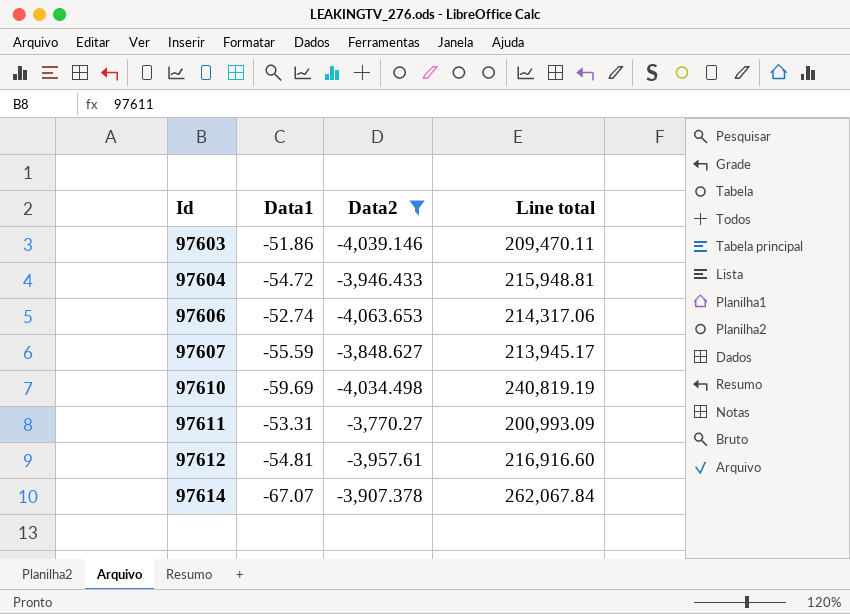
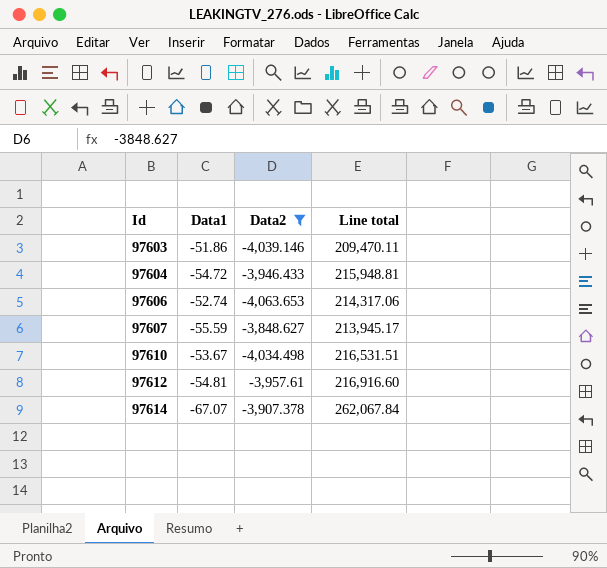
row 97611: -53.31 | -3,770.27 | 200,993.09 -> none
97610 | Data1: -59.69 -> -53.67
97610 | Line total: 240,819.19 -> 216,531.51

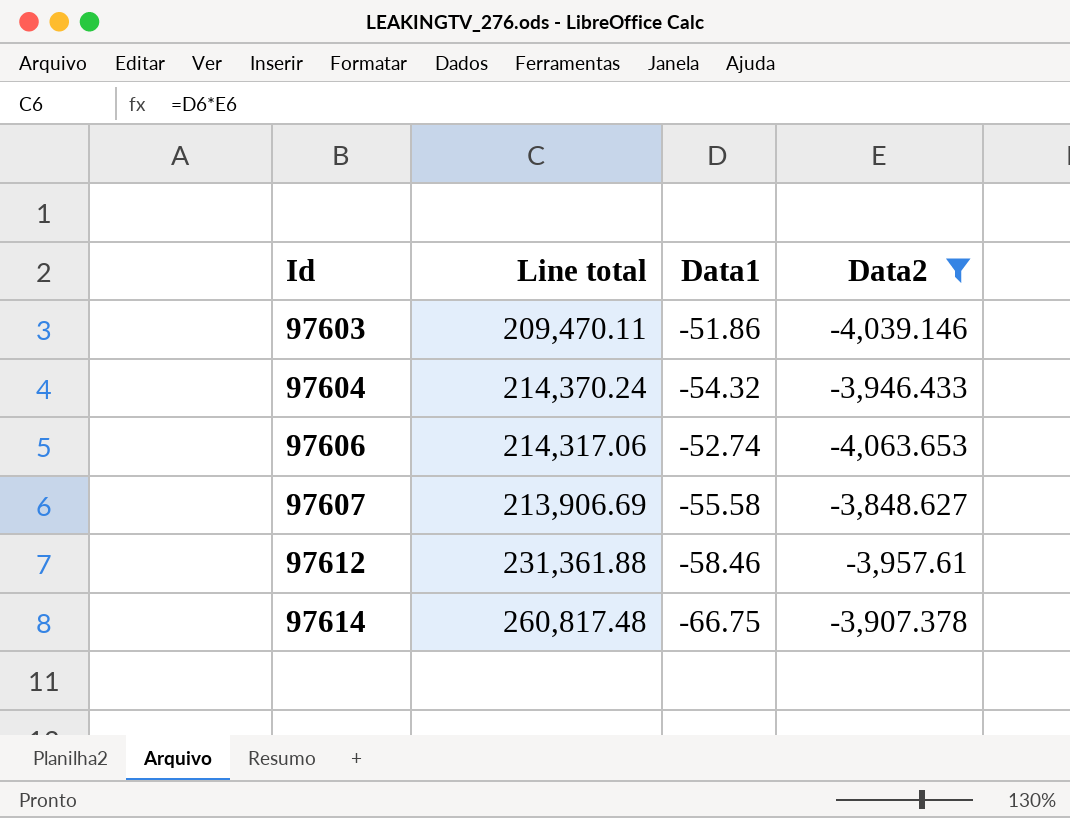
column Line total | position: 4 -> 2
row 97610: -53.67 | -4,034.498 | 216,531.51 -> none
97604 | Line total: 215,948.81 -> 214,370.24
97604 | Data1: -54.72 -> -54.32
97607 | Line total: 213,945.17 -> 213,906.69
97607 | Data1: -55.59 -> -55.58
97612 | Line total: 216,916.60 -> 231,361.88
97612 | Data1: -54.81 -> -58.46
97614 | Line total: 262,067.84 -> 260,817.48
97614 | Data1: -67.07 -> -66.75

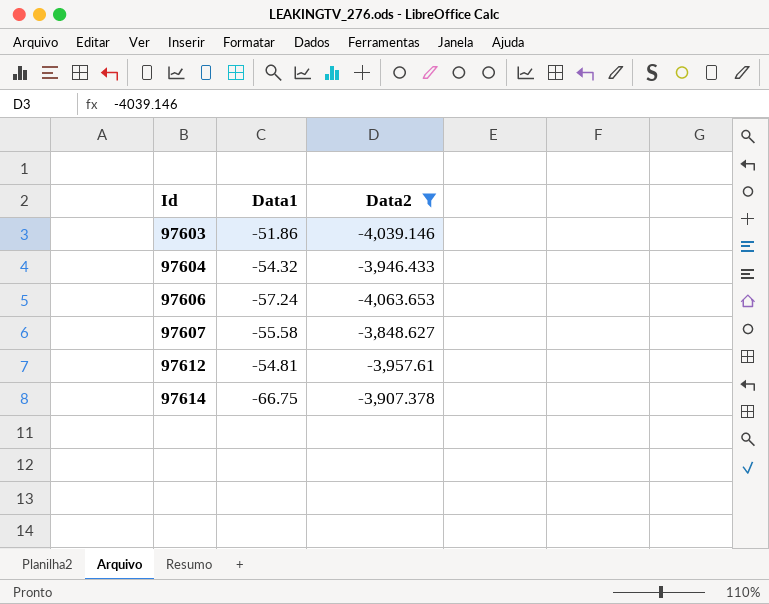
column Line total | formula: [Data1] * [Data2] -> none
97606 | Data1: -52.74 -> -57.24
97612 | Data1: -58.46 -> -54.81

